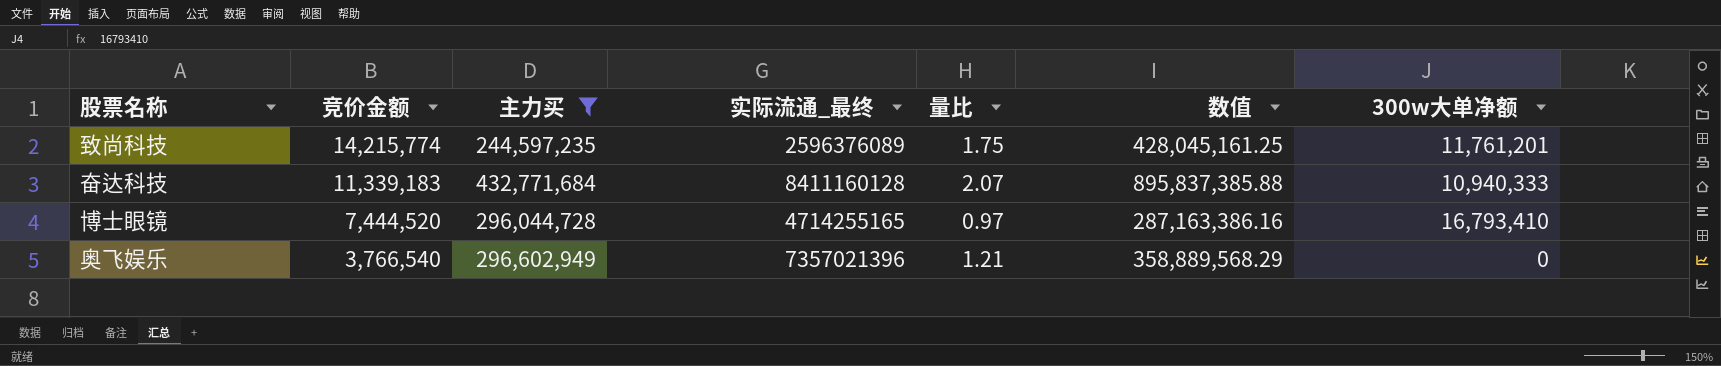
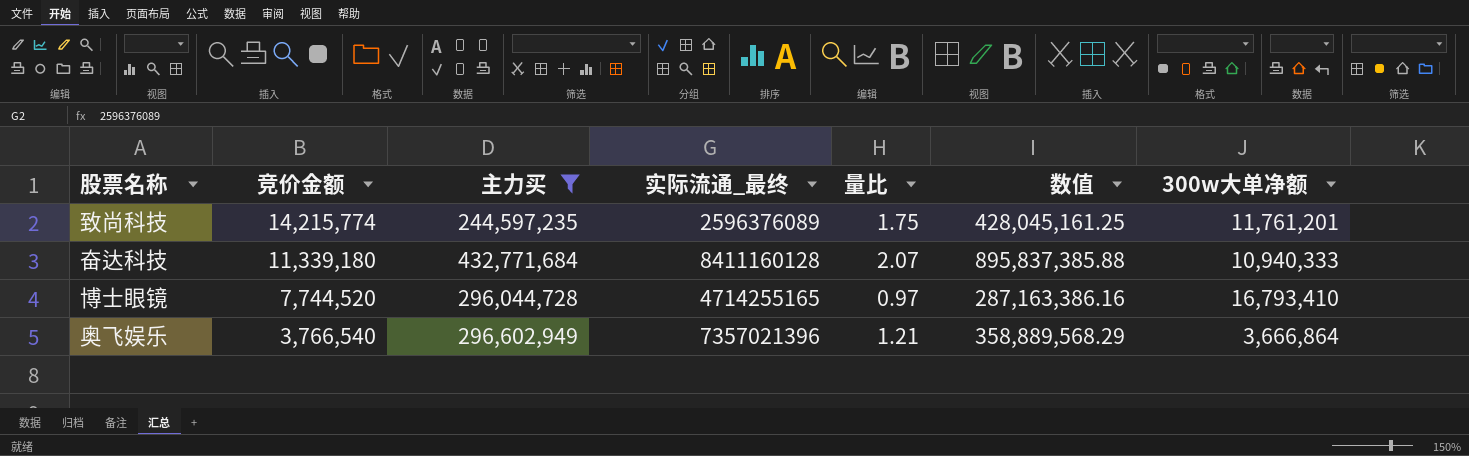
奋达科技 | 竞价金额: 11,339,183 -> 11,339,180
博士眼镜 | 竞价金额: 7,444,520 -> 7,744,520
奥飞娱乐 | 300w大单净额: 0 -> 3,666,864

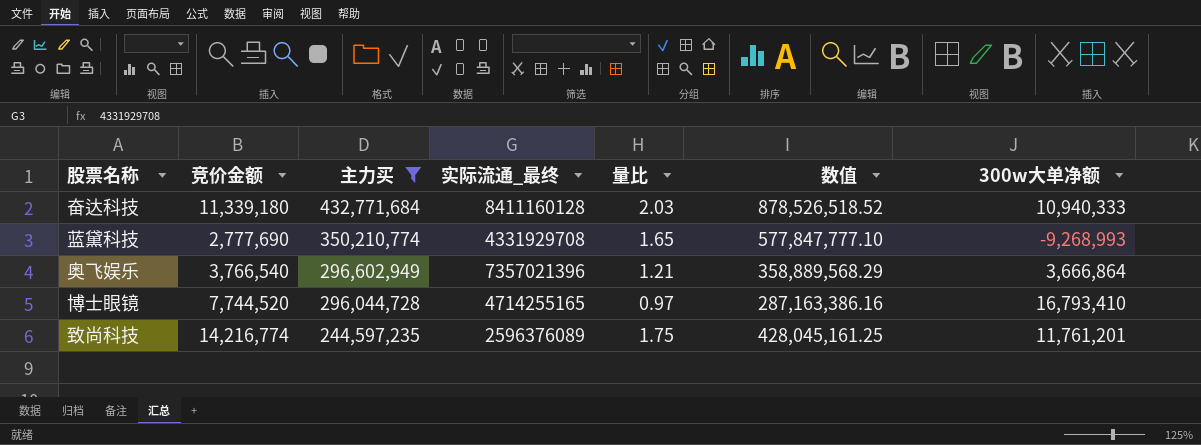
row order: 竞价金额 descending -> 主力买 descending
奋达科技 | 量比: 2.07 -> 2.03
奋达科技 | 数值: 895,837,385.88 -> 878,526,518.52
row 蓝黛科技: none -> 2,777,690 | 350,210,774 | 4331929708 | 1.65 | 577,847,777.10 | -9,268,993
致尚科技 | 竞价金额: 14,215,774 -> 14,216,774

